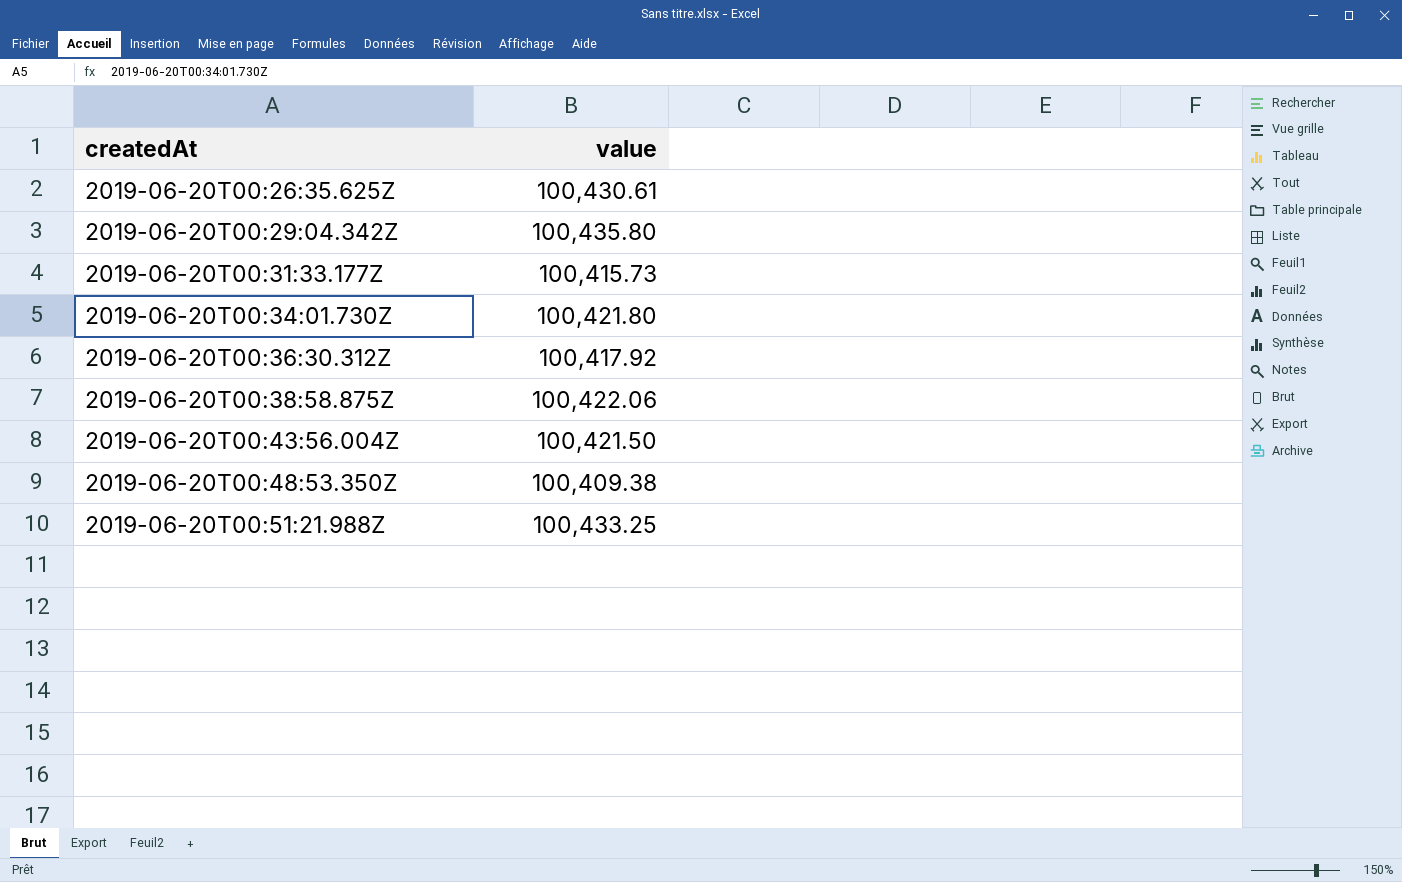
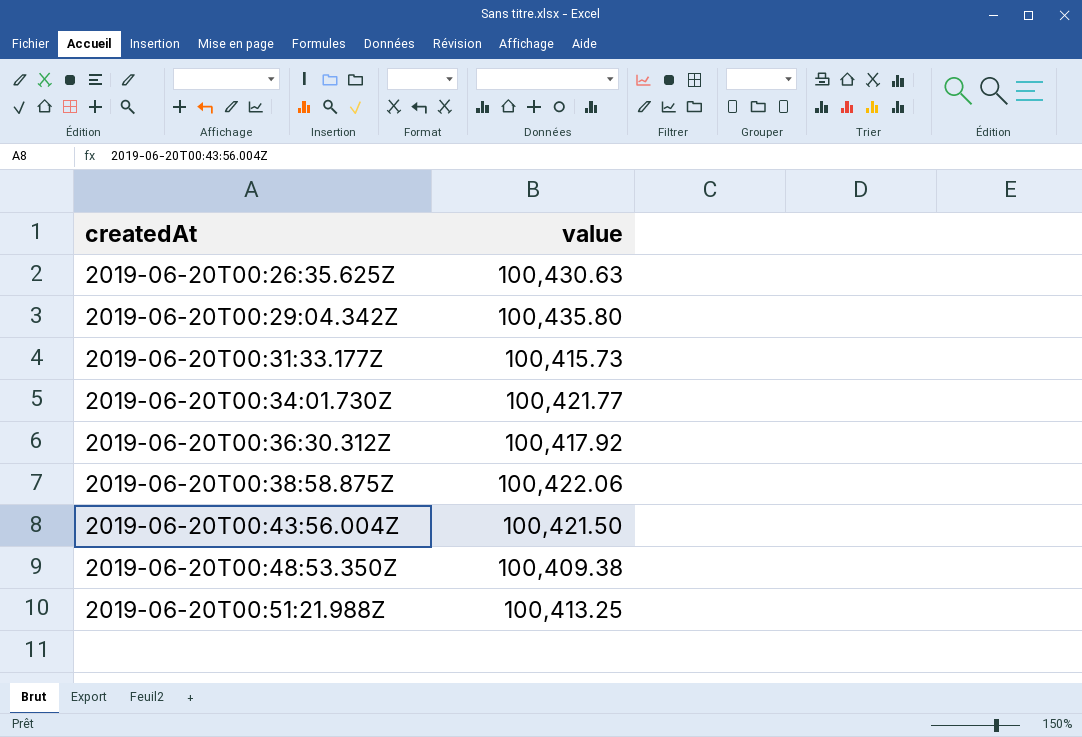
2019-06-20T00:26:35.625Z | value: 100,430.61 -> 100,430.63
2019-06-20T00:34:01.730Z | value: 100,421.80 -> 100,421.77
2019-06-20T00:51:21.988Z | value: 100,433.25 -> 100,413.25

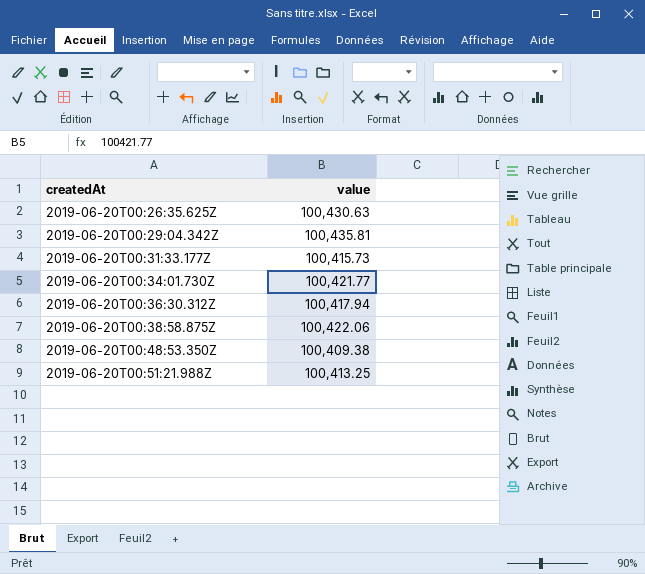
row 2019-06-20T00:43:56.004Z: 100,421.50 -> none
2019-06-20T00:29:04.342Z | value: 100,435.80 -> 100,435.81
2019-06-20T00:36:30.312Z | value: 100,417.92 -> 100,417.94

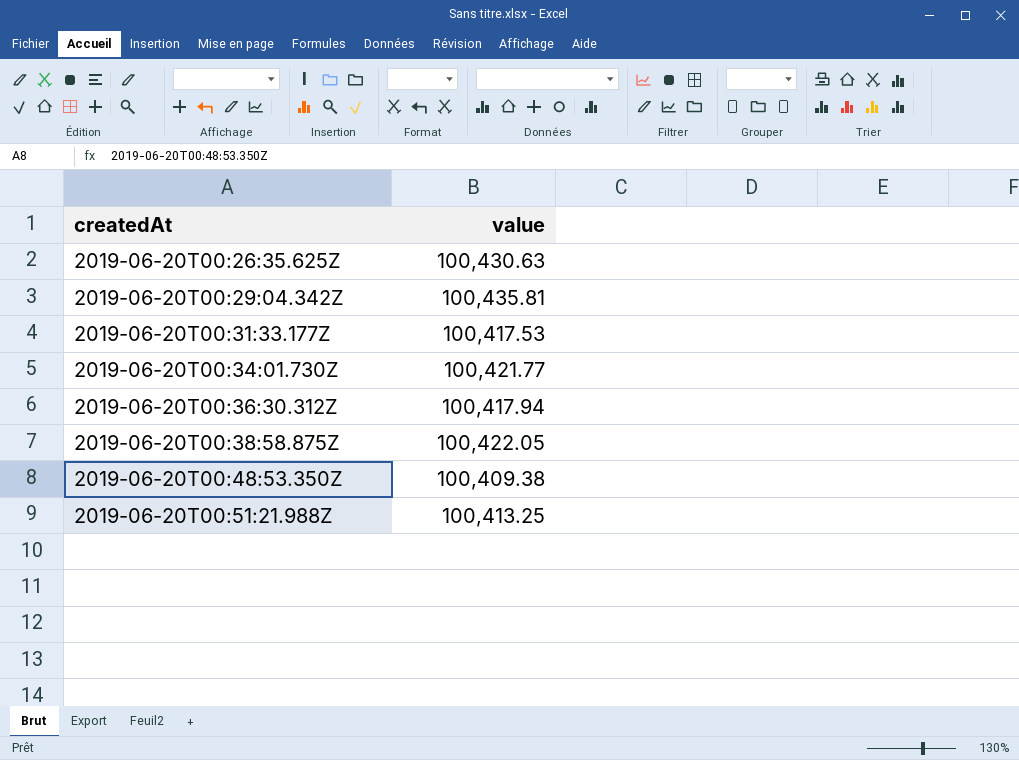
2019-06-20T00:31:33.177Z | value: 100,415.73 -> 100,417.53
2019-06-20T00:38:58.875Z | value: 100,422.06 -> 100,422.05

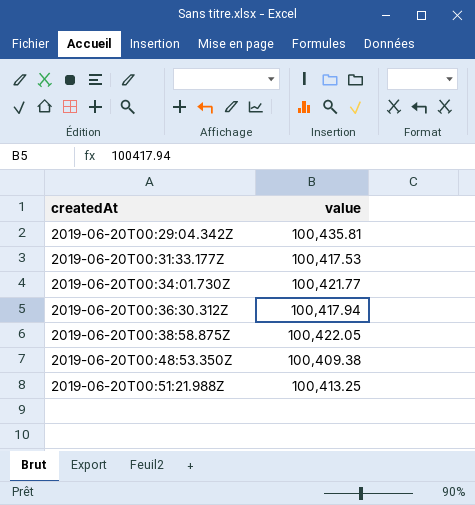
row 2019-06-20T00:26:35.625Z: 100,430.63 -> none

